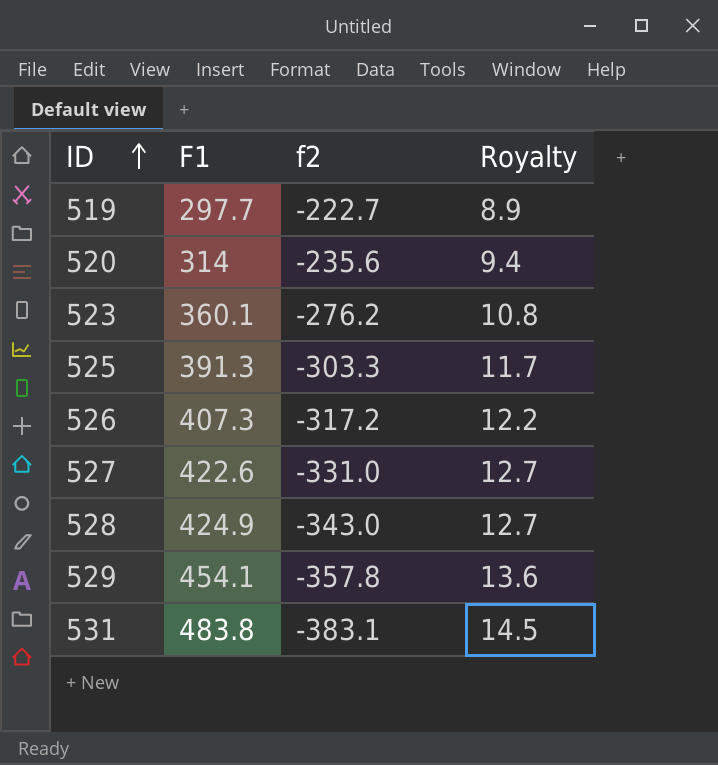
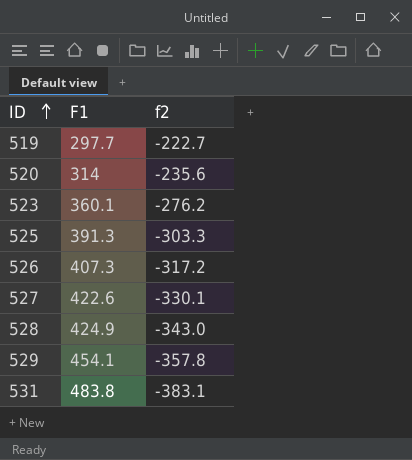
column Royalty | formula: [F1] * 0.03 -> none
527 | f2: -331.0 -> -330.1

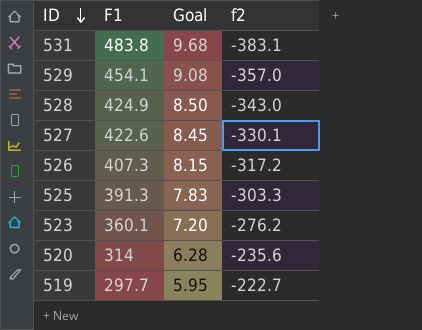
row order: ID ascending -> ID descending
column Goal | formula: none -> [F1] * 0.02
529 | f2: -357.8 -> -357.0

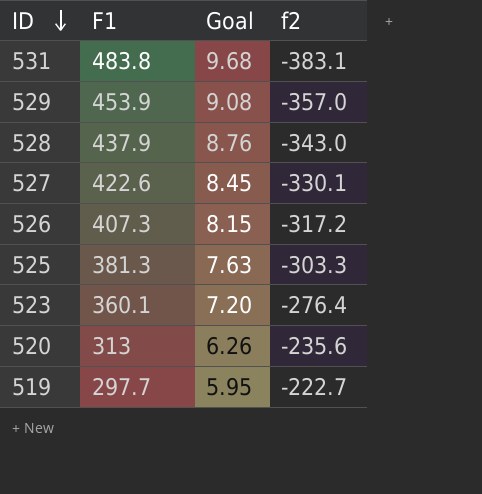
529 | F1: 454.1 -> 453.9
528 | F1: 424.9 -> 437.9
528 | Goal: 8.50 -> 8.76
525 | F1: 391.3 -> 381.3
525 | Goal: 7.83 -> 7.63
523 | f2: -276.2 -> -276.4
520 | F1: 314 -> 313
520 | Goal: 6.28 -> 6.26

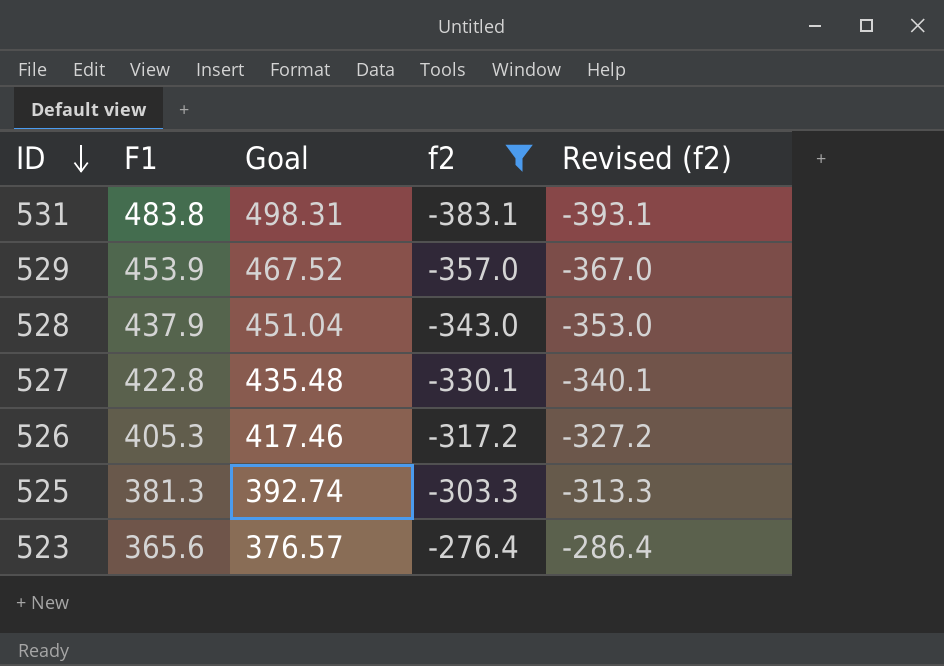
filter: none -> f2 <= -276.4
column Goal | formula: [F1] * 0.02 -> [F1] * 1.03
column Revised (f2) | formula: none -> [f2] - 10
527 | F1: 422.6 -> 422.8
526 | F1: 407.3 -> 405.3
523 | F1: 360.1 -> 365.6

